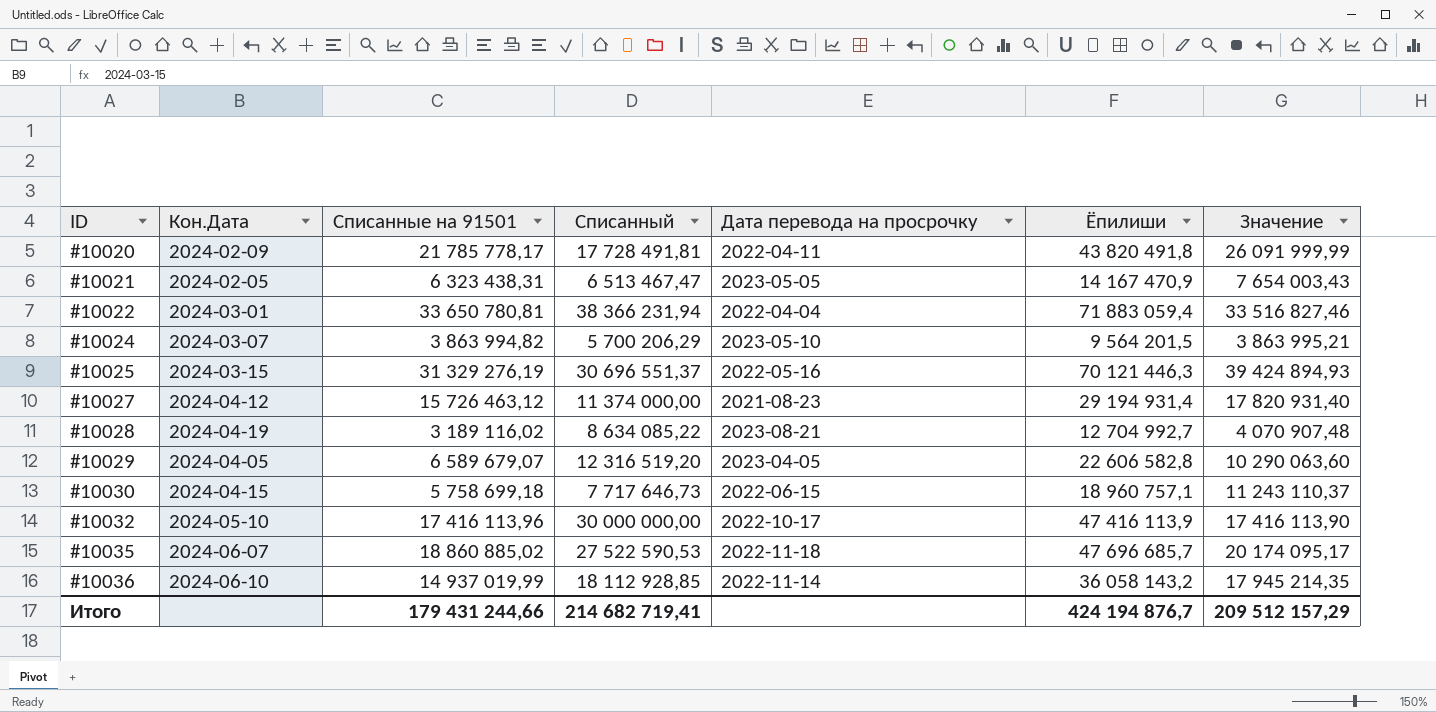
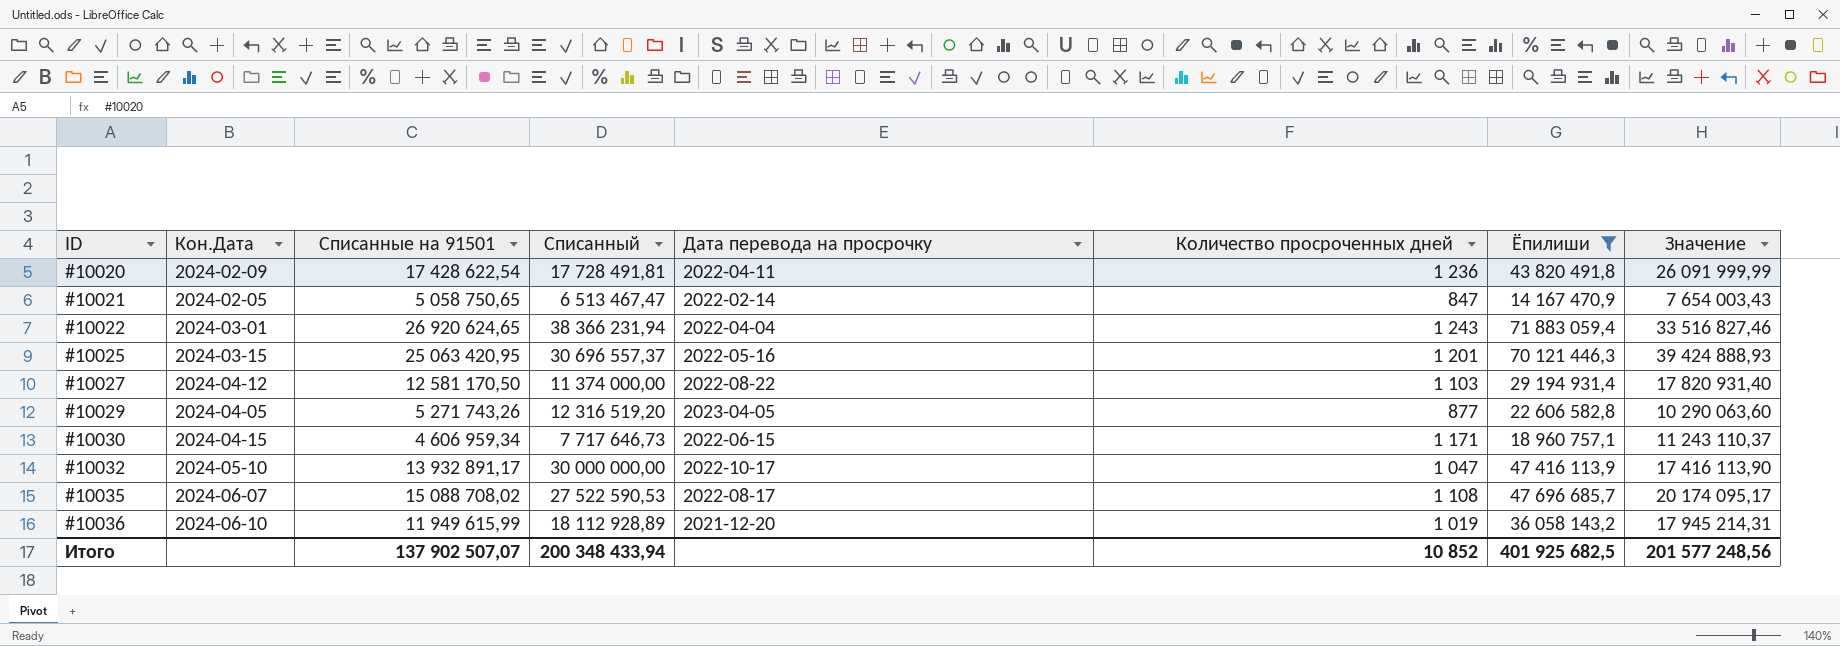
filter: none -> Ёпилиши >= 14 167 470,9
column Количество просроченных дней | position: none -> 6
#10020 | Списанные на 91501: 21 785 778,17 -> 17 428 622,54
#10021 | Списанные на 91501: 6 323 438,31 -> 5 058 750,65
#10021 | Дата перевода на просрочку: 2023-05-05 -> 2022-02-14
#10022 | Списанные на 91501: 33 650 780,81 -> 26 920 624,65
#10025 | Списанные на 91501: 31 329 276,19 -> 25 063 420,95
#10025 | Списанный: 30 696 551,37 -> 30 696 557,37
#10025 | Значение: 39 424 894,93 -> 39 424 888,93
#10027 | Списанные на 91501: 15 726 463,12 -> 12 581 170,50
#10027 | Дата перевода на просрочку: 2021-08-23 -> 2022-08-22
#10029 | Списанные на 91501: 6 589 679,07 -> 5 271 743,26
#10030 | Списанные на 91501: 5 758 699,18 -> 4 606 959,34
#10032 | Списанные на 91501: 17 416 113,96 -> 13 932 891,17
#10035 | Списанные на 91501: 18 860 885,02 -> 15 088 708,02
#10035 | Дата перевода на просрочку: 2022-11-18 -> 2022-08-17
#10036 | Списанные на 91501: 14 937 019,99 -> 11 949 615,99
#10036 | Списанный: 18 112 928,85 -> 18 112 928,89
#10036 | Дата перевода на просрочку: 2022-11-14 -> 2021-12-20
#10036 | Значение: 17 945 214,35 -> 17 945 214,31
Итого | Списанные на 91501: 179 431 244,66 -> 137 902 507,07
Итого | Списанный: 214 682 719,41 -> 200 348 433,94
Итого | Ёпилиши: 424 194 876,7 -> 401 925 682,5
Итого | Значение: 209 512 157,29 -> 201 577 248,56

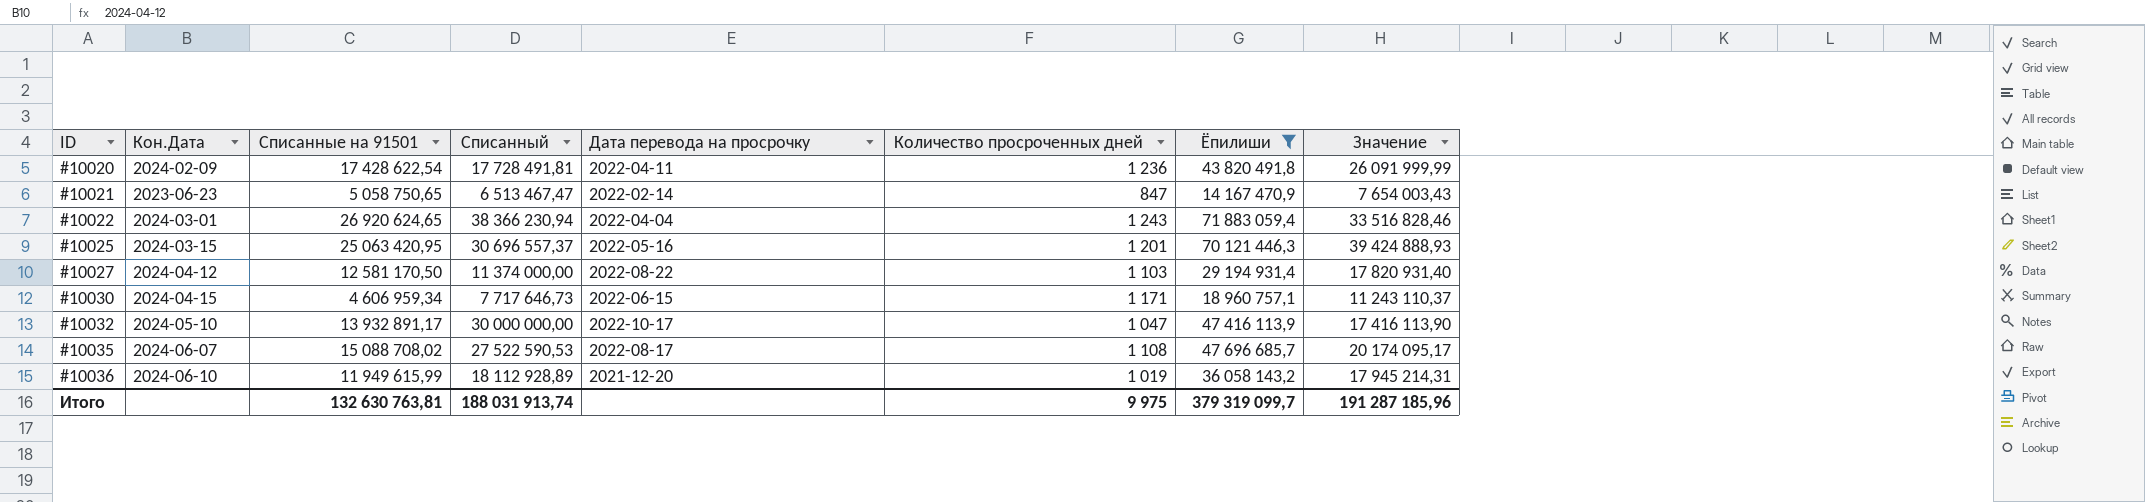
row #10029: 2024-04-05 | 5 271 743,26 | 12 316 519,20 | 2023-04-05 | 877 | 22 606 582,8 | 10 290 063,60 -> none
#10021 | Кон.Дата: 2024-02-05 -> 2023-06-23
#10022 | Списанный: 38 366 231,94 -> 38 366 230,94
#10022 | Значение: 33 516 827,46 -> 33 516 828,46
Итого | Списанные на 91501: 137 902 507,07 -> 132 630 763,81
Итого | Списанный: 200 348 433,94 -> 188 031 913,74
Итого | Количество просроченных дней: 10 852 -> 9 975
Итого | Ёпилиши: 401 925 682,5 -> 379 319 099,7
Итого | Значение: 201 577 248,56 -> 191 287 185,96

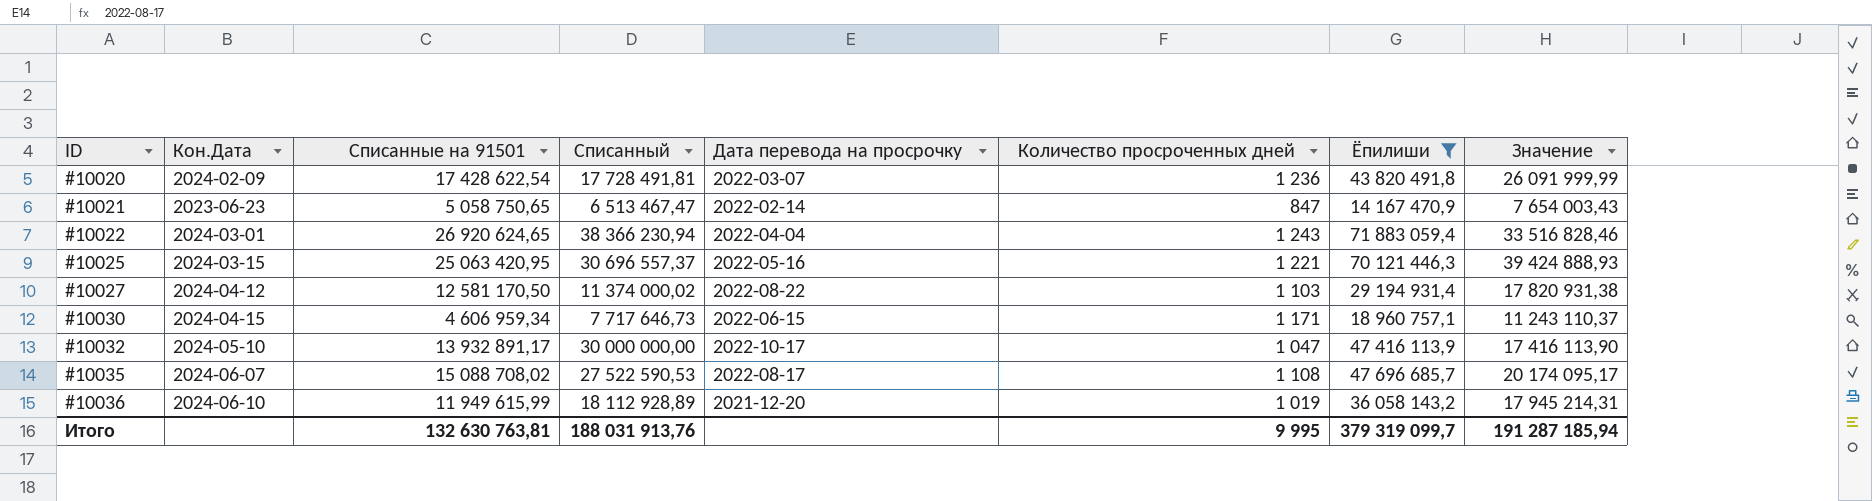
#10020 | Дата перевода на просрочку: 2022-04-11 -> 2022-03-07
#10025 | Количество просроченных дней: 1 201 -> 1 221
#10027 | Списанный: 11 374 000,00 -> 11 374 000,02
#10027 | Значение: 17 820 931,40 -> 17 820 931,38
Итого | Списанный: 188 031 913,74 -> 188 031 913,76
Итого | Количество просроченных дней: 9 975 -> 9 995
Итого | Значение: 191 287 185,96 -> 191 287 185,94

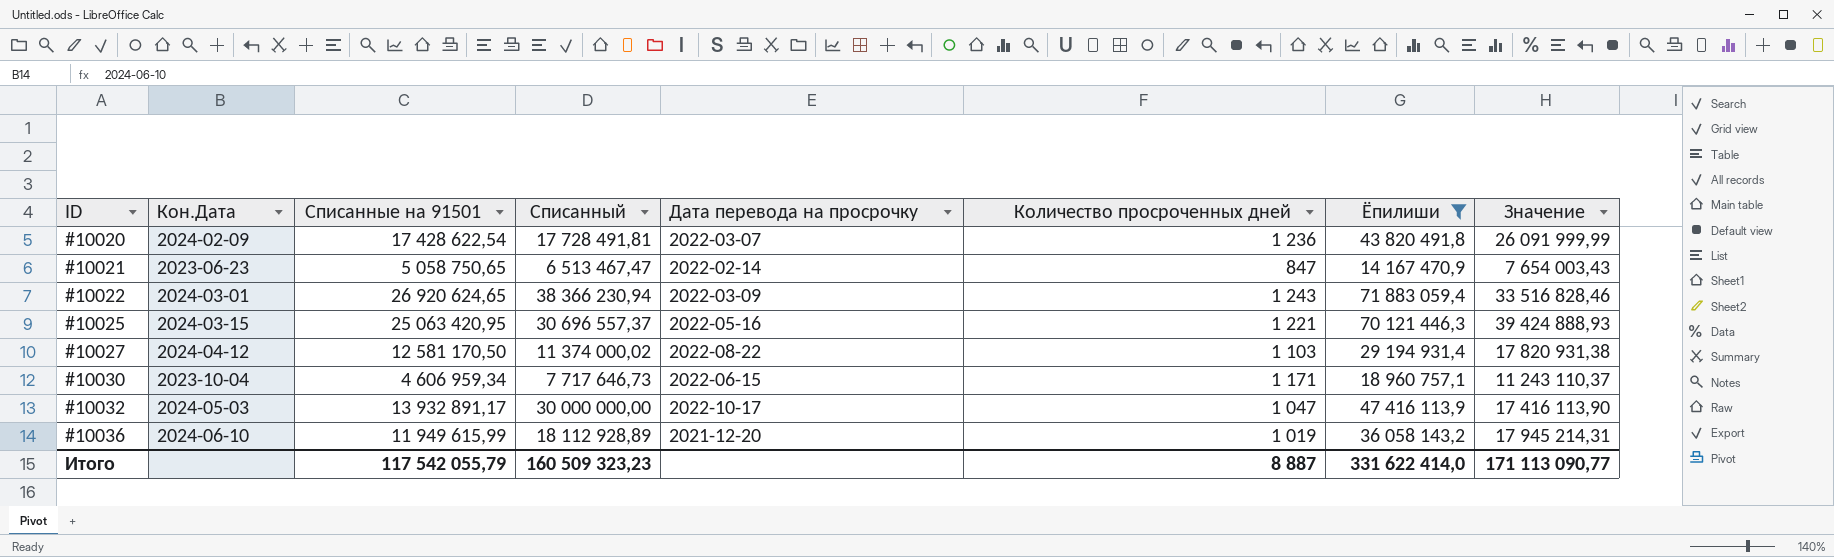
row #10035: 2024-06-07 | 15 088 708,02 | 27 522 590,53 | 2022-08-17 | 1 108 | 47 696 685,7 | 20 174 095,17 -> none
#10022 | Дата перевода на просрочку: 2022-04-04 -> 2022-03-09
#10030 | Кон.Дата: 2024-04-15 -> 2023-10-04
#10032 | Кон.Дата: 2024-05-10 -> 2024-05-03
Итого | Списанные на 91501: 132 630 763,81 -> 117 542 055,79
Итого | Списанный: 188 031 913,76 -> 160 509 323,23
Итого | Количество просроченных дней: 9 995 -> 8 887
Итого | Ёпилиши: 379 319 099,7 -> 331 622 414,0
Итого | Значение: 191 287 185,94 -> 171 113 090,77

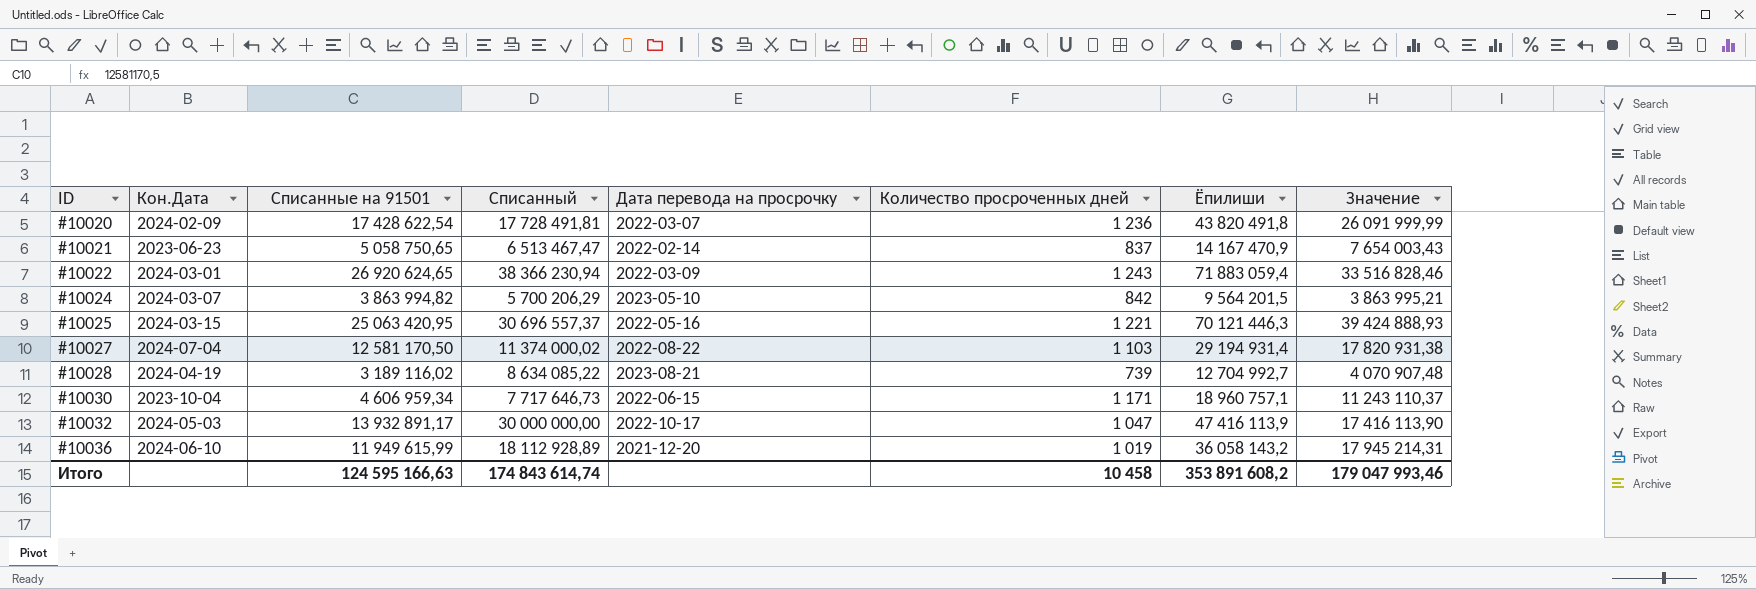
filter: Ёпилиши >= 14 167 470,9 -> none
#10021 | Количество просроченных дней: 847 -> 837
#10027 | Кон.Дата: 2024-04-12 -> 2024-07-04
Итого | Списанные на 91501: 117 542 055,79 -> 124 595 166,63
Итого | Списанный: 160 509 323,23 -> 174 843 614,74
Итого | Количество просроченных дней: 8 887 -> 10 458
Итого | Ёпилиши: 331 622 414,0 -> 353 891 608,2
Итого | Значение: 171 113 090,77 -> 179 047 993,46

